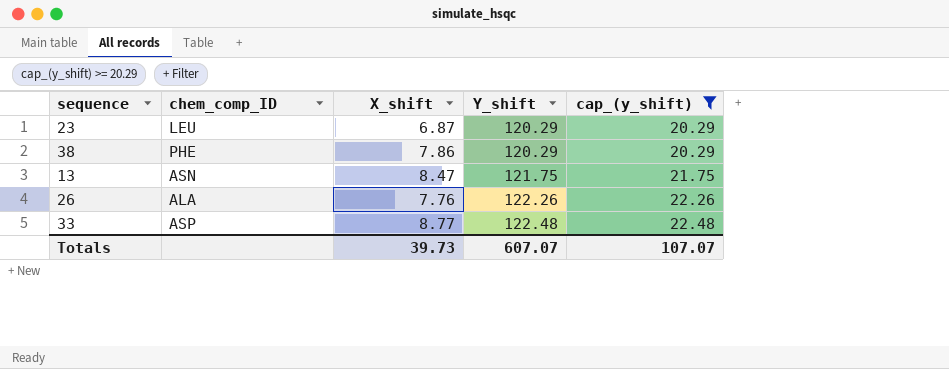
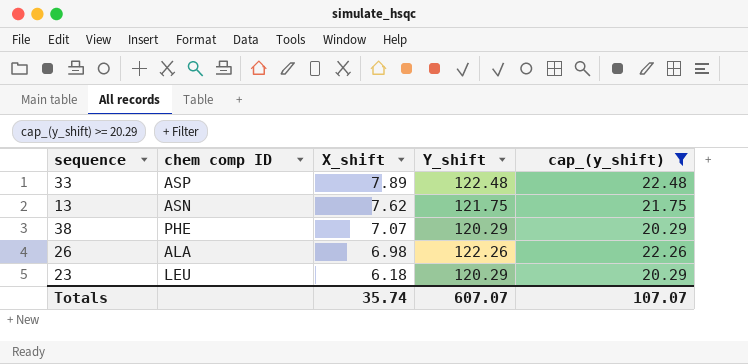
row order: Y_shift ascending -> X_shift descending
column name: chem_comp_ID -> chem comp ID
33 | X_shift: 8.77 -> 7.89
13 | X_shift: 8.47 -> 7.62
38 | X_shift: 7.86 -> 7.07
26 | X_shift: 7.76 -> 6.98
23 | X_shift: 6.87 -> 6.18
Totals | X_shift: 39.73 -> 35.74

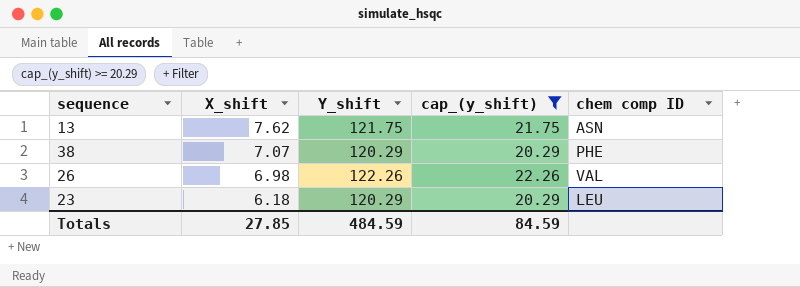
column chem comp ID | position: 2 -> 5
row 33: ASP | 7.89 | 122.48 | 22.48 -> none
26 | chem comp ID: ALA -> VAL
Totals | X_shift: 35.74 -> 27.85
Totals | Y_shift: 607.07 -> 484.59
Totals | cap_(y_shift): 107.07 -> 84.59

